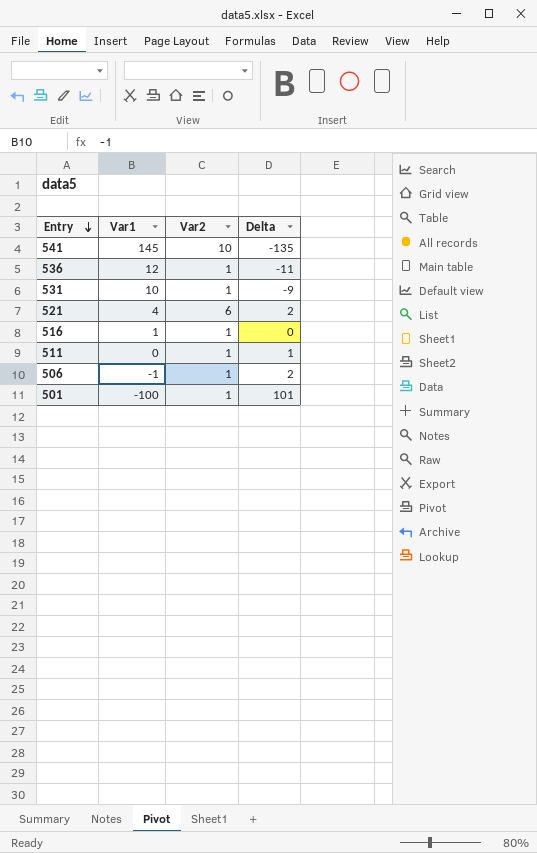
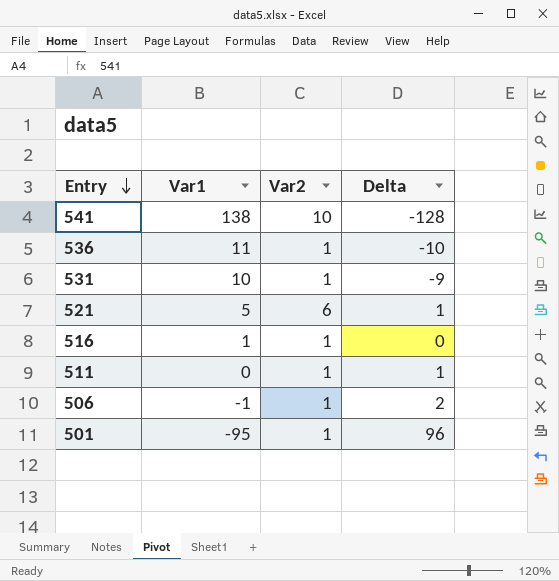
541 | Var1: 145 -> 138
541 | Delta: -135 -> -128
536 | Var1: 12 -> 11
536 | Delta: -11 -> -10
521 | Var1: 4 -> 5
521 | Delta: 2 -> 1
501 | Var1: -100 -> -95
501 | Delta: 101 -> 96

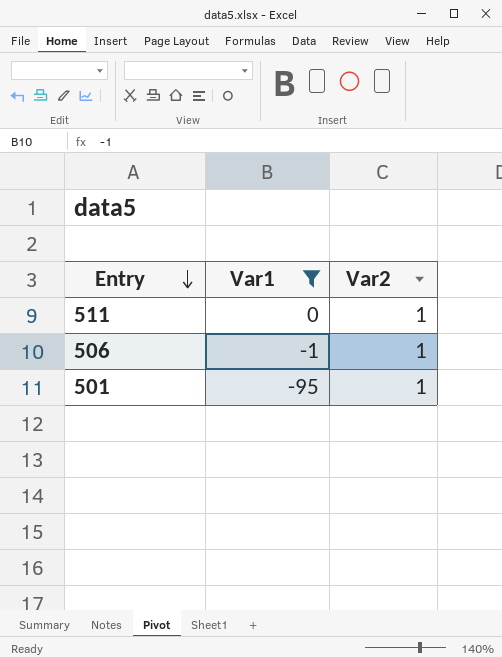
filter: none -> Var1 <= 0
column Delta | formula: [Var2] - [Var1] -> none

